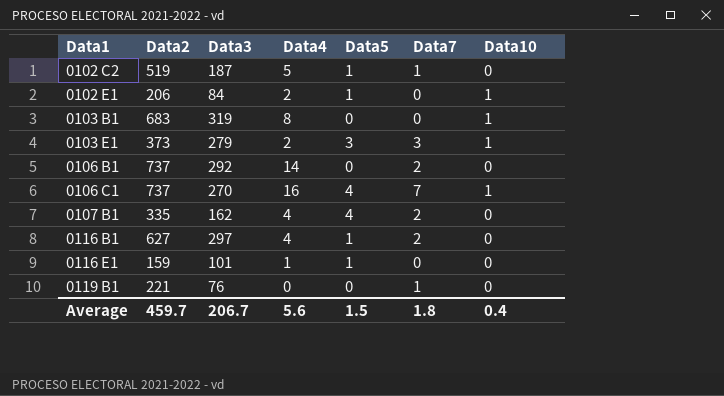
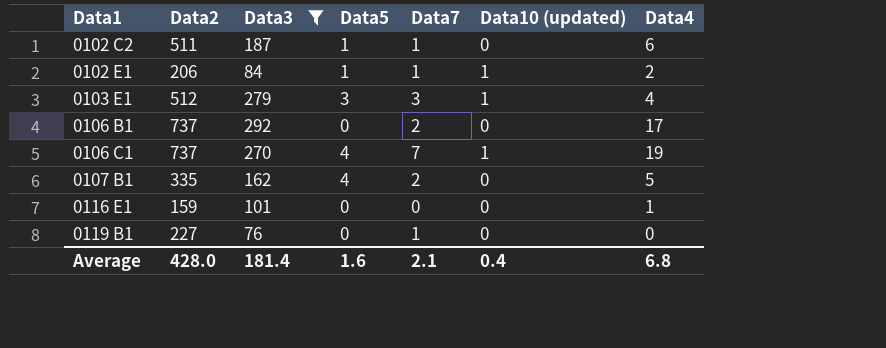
filter: none -> Data3 <= 292
column name: Data10 -> Data10 (updated)
column Data4 | position: 4 -> 7
0102 C2 | Data2: 519 -> 511
0102 C2 | Data4: 5 -> 6
0102 E1 | Data7: 0 -> 1
0103 E1 | Data2: 373 -> 512
0103 E1 | Data4: 2 -> 4
0106 B1 | Data4: 14 -> 17
0106 C1 | Data4: 16 -> 19
0107 B1 | Data4: 4 -> 5
0116 E1 | Data5: 1 -> 0
0119 B1 | Data2: 221 -> 227
Average | Data2: 459.7 -> 428.0
Average | Data3: 206.7 -> 181.4
Average | Data5: 1.5 -> 1.6
Average | Data7: 1.8 -> 2.1
Average | Data4: 5.6 -> 6.8

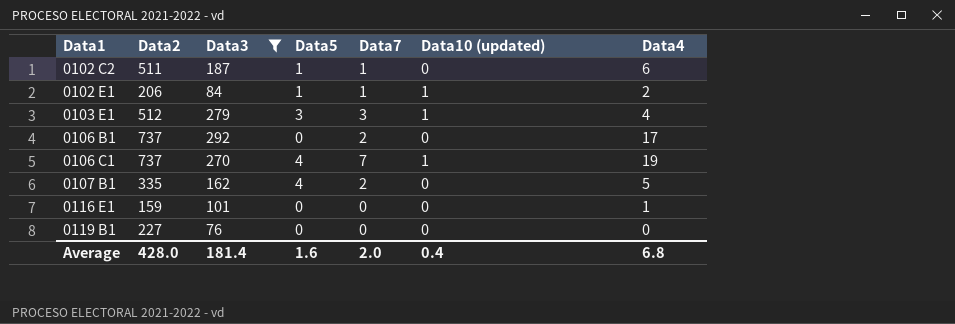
0119 B1 | Data7: 1 -> 0
Average | Data7: 2.1 -> 2.0

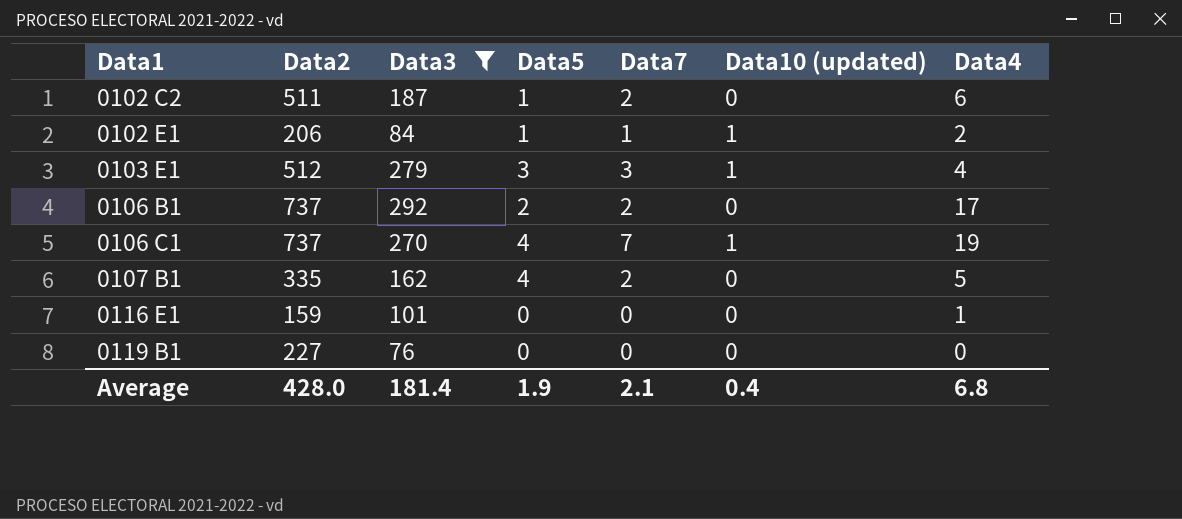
0102 C2 | Data7: 1 -> 2
0106 B1 | Data5: 0 -> 2
Average | Data5: 1.6 -> 1.9
Average | Data7: 2.0 -> 2.1

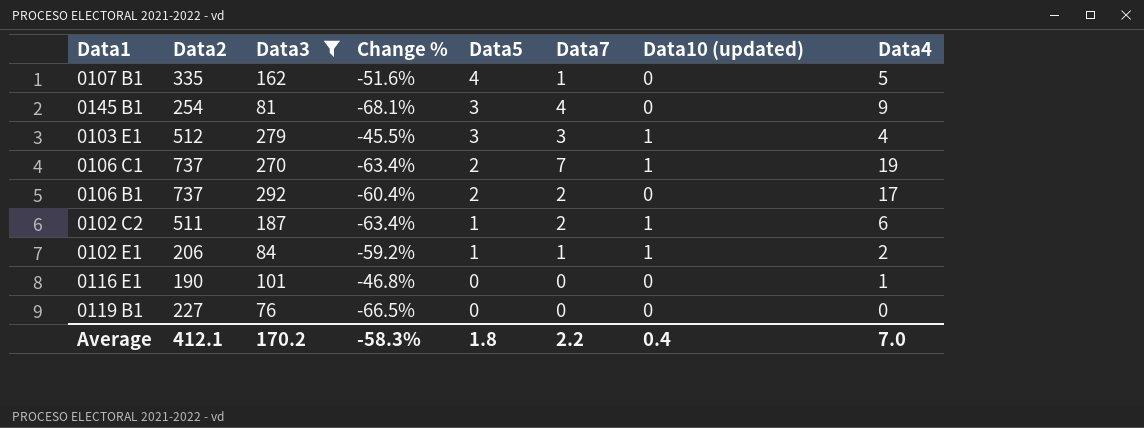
row order: Data1 ascending -> Data5 descending
column Change % | formula: none -> ([Data3] - [Data2]) / [Data2]
0107 B1 | Data7: 2 -> 1
row 0145 B1: none -> 254 | 81 | -68.1% | 3 | 4 | 0 | 9
0106 C1 | Data5: 4 -> 2
0102 C2 | Data10 (updated): 0 -> 1
0116 E1 | Data2: 159 -> 190
Average | Data2: 428.0 -> 412.1
Average | Data3: 181.4 -> 170.2
Average | Data5: 1.9 -> 1.8
Average | Data7: 2.1 -> 2.2
Average | Data4: 6.8 -> 7.0

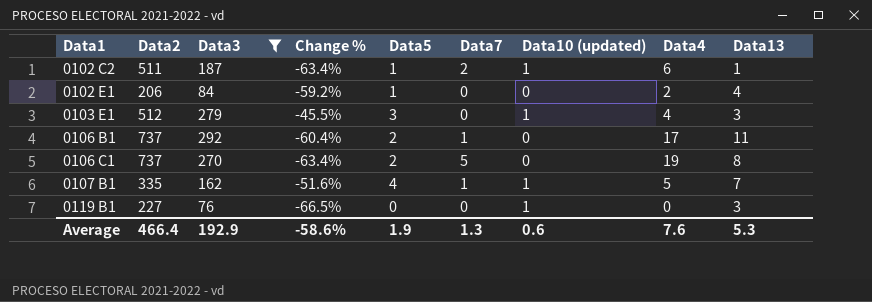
row order: Data5 descending -> Data1 ascending
column Data13 | position: none -> 9
row 0145 B1: 254 | 81 | -68.1% | 3 | 4 | 0 | 9 -> none
row 0116 E1: 190 | 101 | -46.8% | 0 | 0 | 0 | 1 -> none
0102 E1 | Data7: 1 -> 0
0102 E1 | Data10 (updated): 1 -> 0
0103 E1 | Data7: 3 -> 0
0106 B1 | Data7: 2 -> 1
0106 C1 | Data7: 7 -> 5
0106 C1 | Data10 (updated): 1 -> 0
0107 B1 | Data10 (updated): 0 -> 1
0119 B1 | Data10 (updated): 0 -> 1
Average | Data2: 412.1 -> 466.4
Average | Data3: 170.2 -> 192.9
Average | Change %: -58.3% -> -58.6%
Average | Data5: 1.8 -> 1.9
Average | Data7: 2.2 -> 1.3
Average | Data10 (updated): 0.4 -> 0.6
Average | Data4: 7.0 -> 7.6

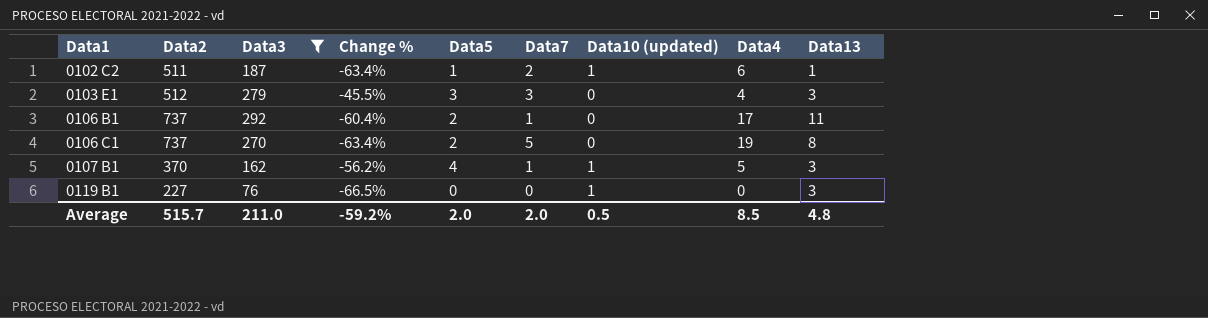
row 0102 E1: 206 | 84 | -59.2% | 1 | 0 | 0 | 2 | 4 -> none
0103 E1 | Data7: 0 -> 3
0103 E1 | Data10 (updated): 1 -> 0
0107 B1 | Data2: 335 -> 370
0107 B1 | Change %: -51.6% -> -56.2%
0107 B1 | Data13: 7 -> 3
Average | Data2: 466.4 -> 515.7
Average | Data3: 192.9 -> 211.0
Average | Change %: -58.6% -> -59.2%
Average | Data5: 1.9 -> 2.0
Average | Data7: 1.3 -> 2.0
Average | Data10 (updated): 0.6 -> 0.5
Average | Data4: 7.6 -> 8.5
Average | Data13: 5.3 -> 4.8

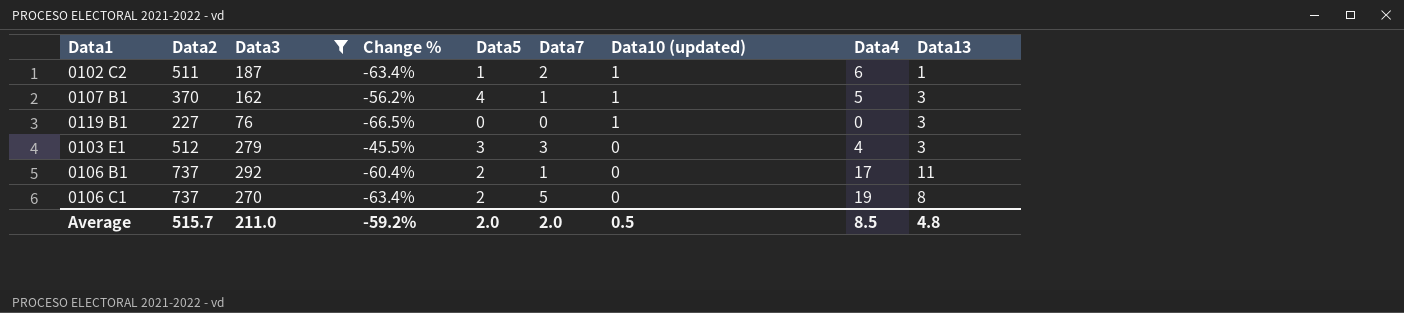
row order: Data1 ascending -> Data10 (updated) descending

